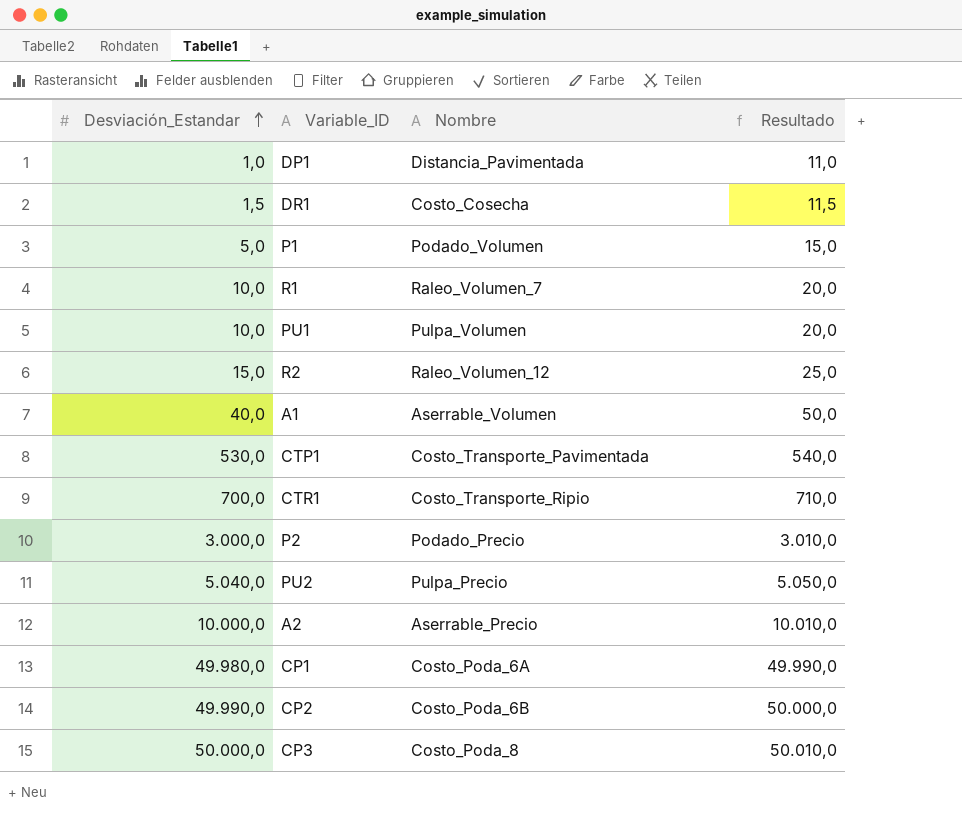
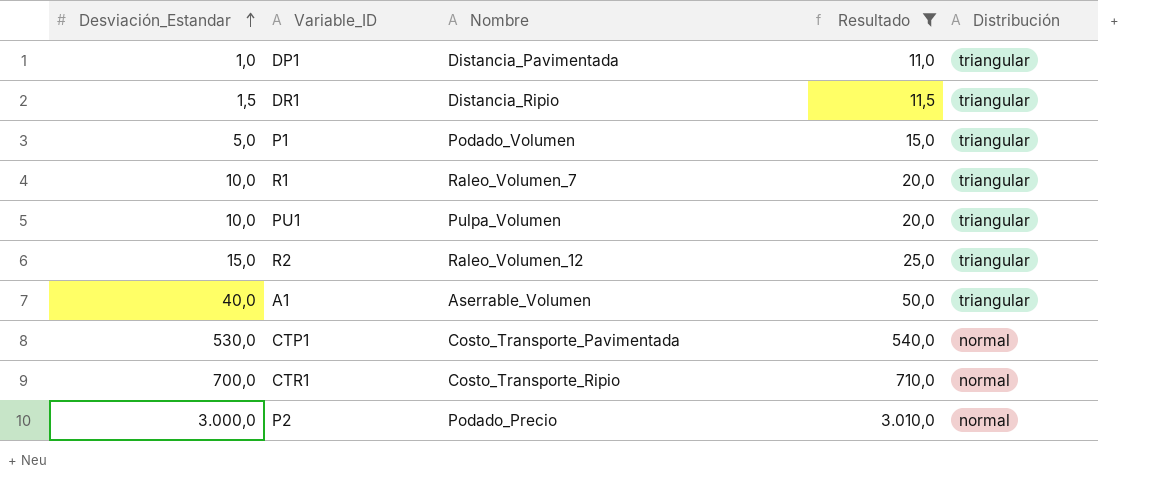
filter: none -> Resultado <= 3.010,0
column Distribución | position: none -> 5
DR1 | Nombre: Costo_Cosecha -> Distancia_Ripio

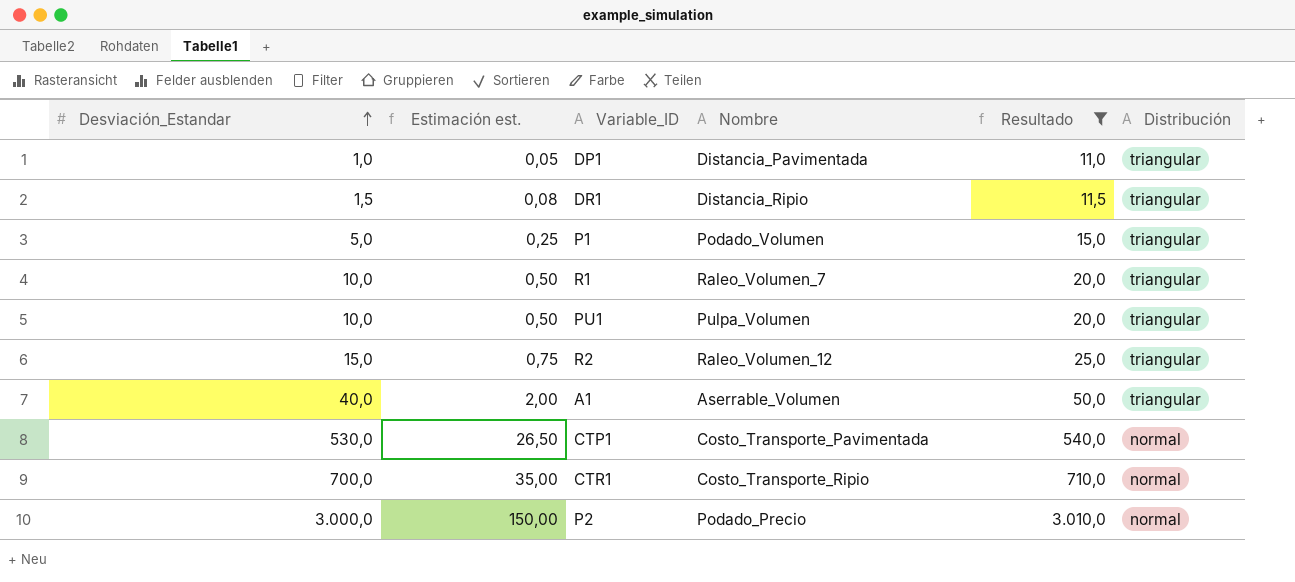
column Estimación est. | formula: none -> [Desviación_Estandar] * 0,05

